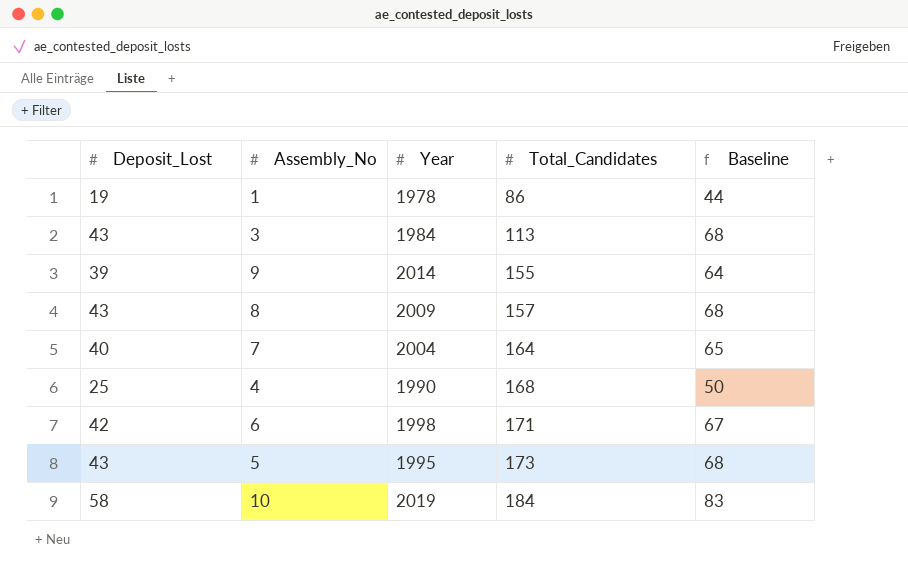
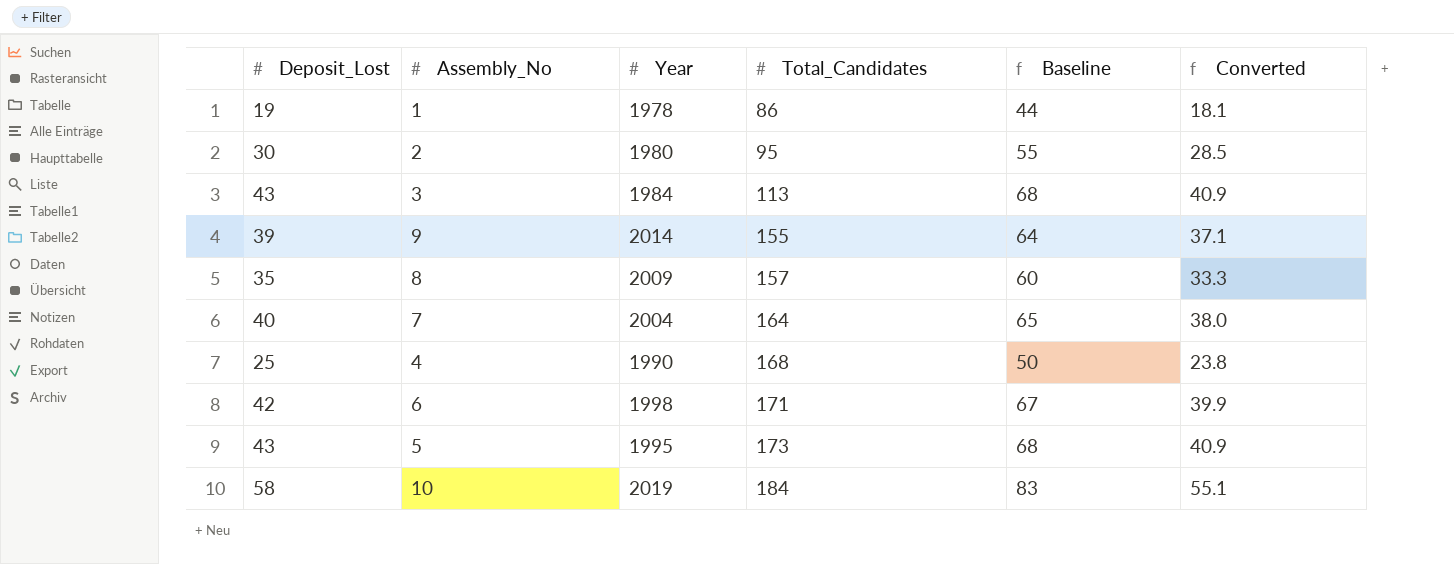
column Converted | formula: none -> [Deposit_Lost] * 0.95
row 2: none -> 30 | 1980 | 95 | 55 | 28.5
8 | Deposit_Lost: 43 -> 35
8 | Baseline: 68 -> 60

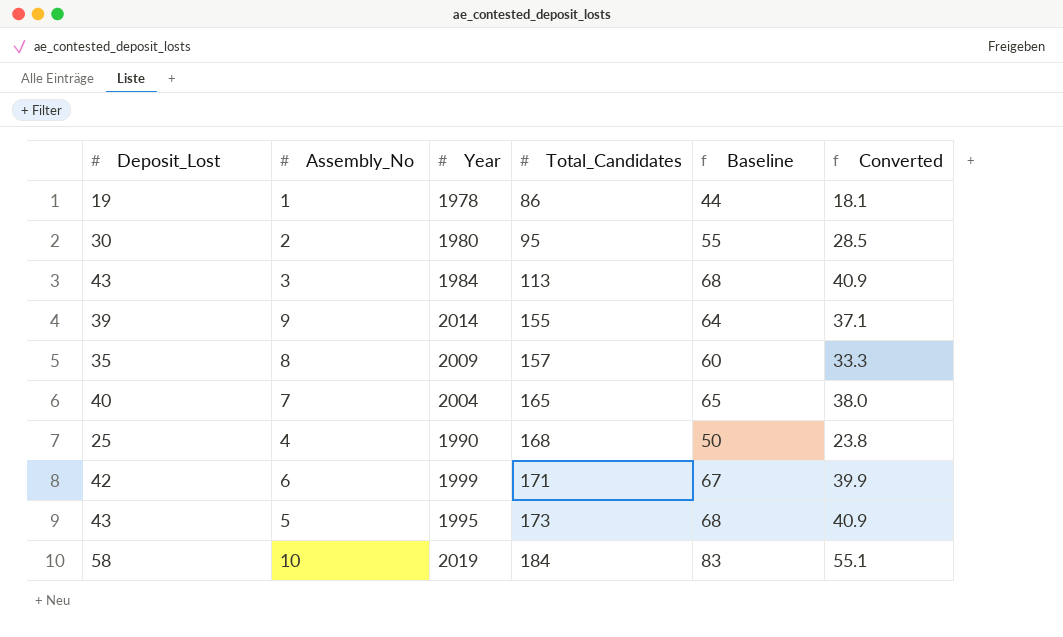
7 | Total_Candidates: 164 -> 165
6 | Year: 1998 -> 1999

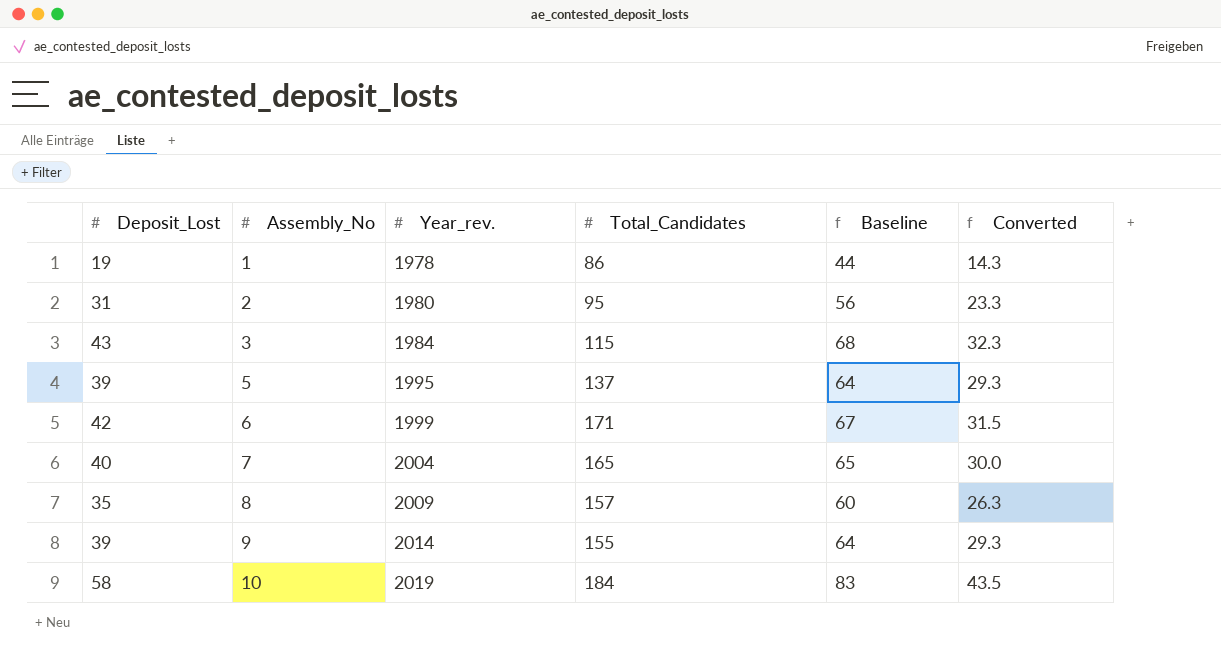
row order: Total_Candidates ascending -> Assembly_No ascending
column name: Year -> Year_rev.
column Converted | formula: [Deposit_Lost] * 0.95 -> [Deposit_Lost] * 0.75
row 4: 25 | 1990 | 168 | 50 | 23.8 -> none
2 | Deposit_Lost: 30 -> 31
2 | Baseline: 55 -> 56
3 | Total_Candidates: 113 -> 115
5 | Deposit_Lost: 43 -> 39
5 | Total_Candidates: 173 -> 137
5 | Baseline: 68 -> 64

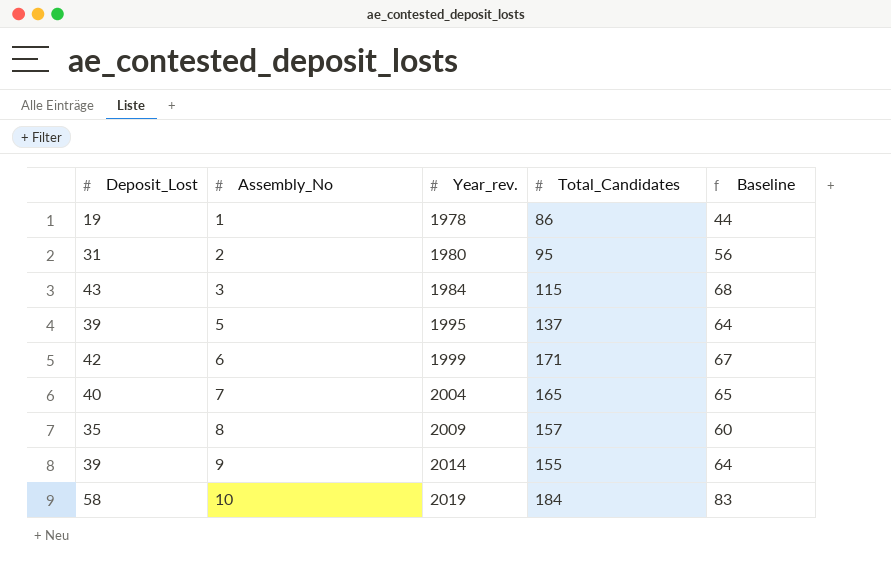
column Converted | formula: [Deposit_Lost] * 0.75 -> none

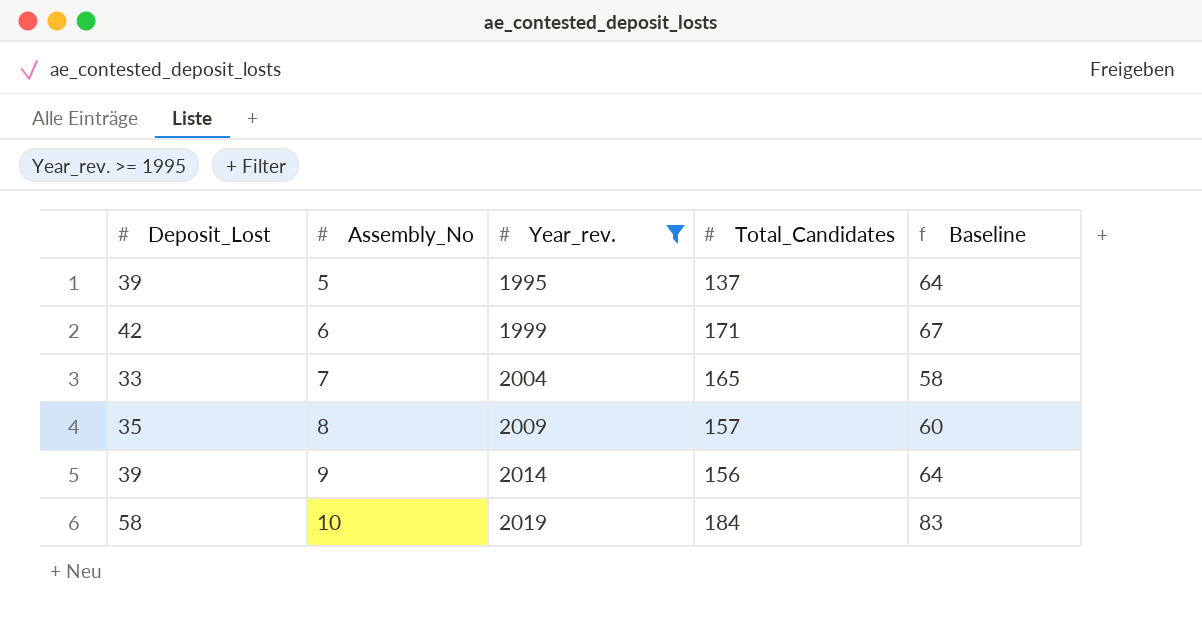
filter: none -> Year_rev. >= 1995
7 | Deposit_Lost: 40 -> 33
7 | Baseline: 65 -> 58
9 | Total_Candidates: 155 -> 156

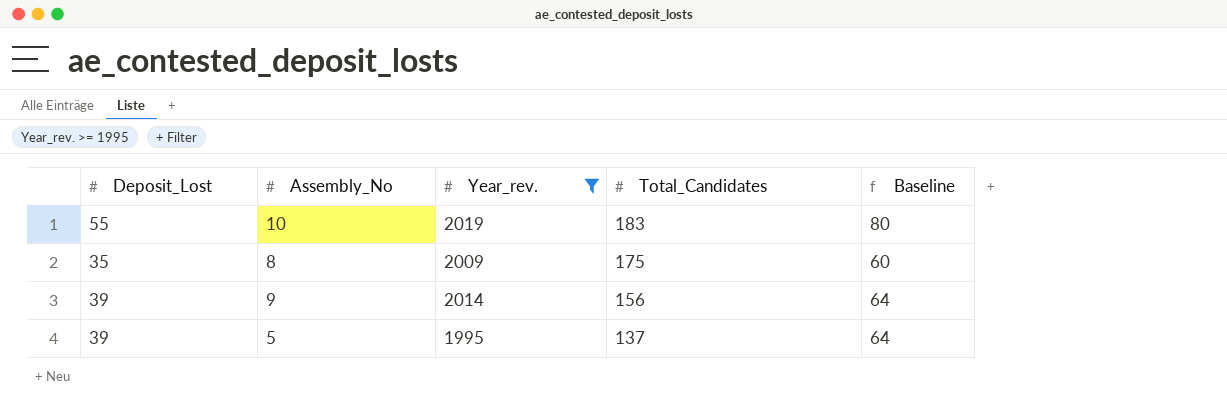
row order: Assembly_No ascending -> Total_Candidates descending
row 6: 42 | 1999 | 171 | 67 -> none
row 7: 33 | 2004 | 165 | 58 -> none
10 | Deposit_Lost: 58 -> 55
10 | Total_Candidates: 184 -> 183
10 | Baseline: 83 -> 80
8 | Total_Candidates: 157 -> 175

